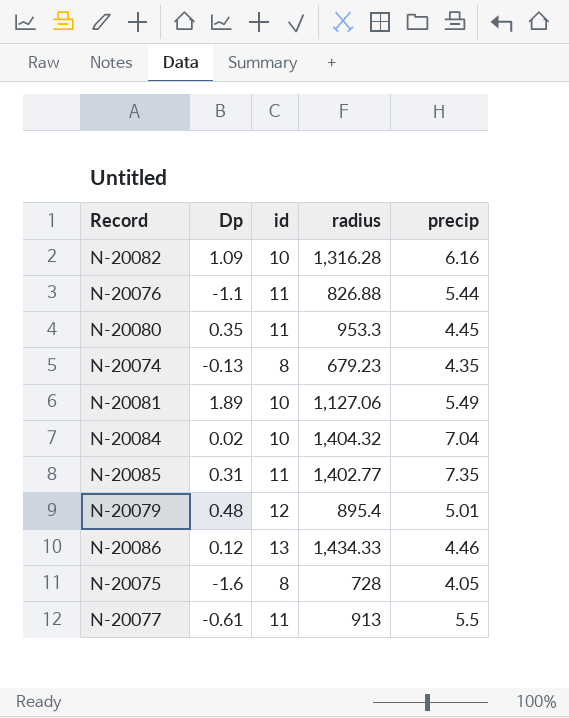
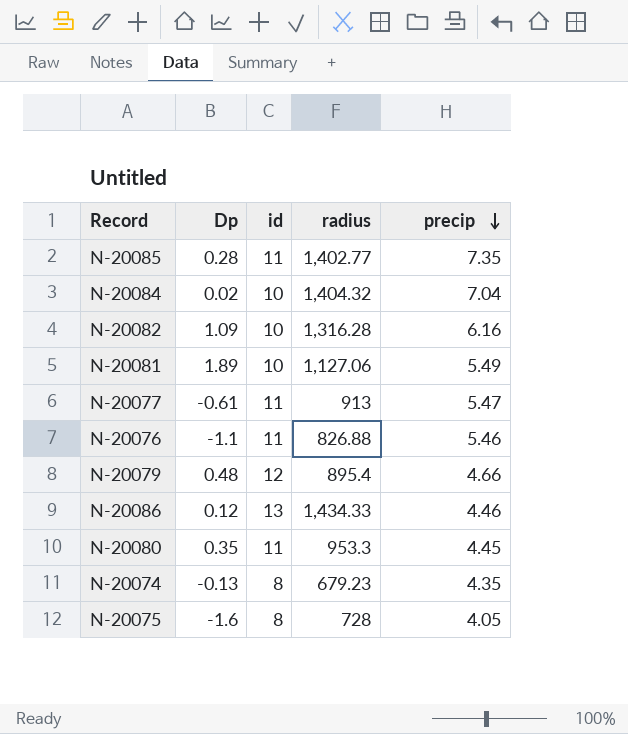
row order: none -> precip descending
N-20085 | Dp: 0.31 -> 0.28
N-20077 | precip: 5.5 -> 5.47
N-20076 | precip: 5.44 -> 5.46
N-20079 | precip: 5.01 -> 4.66

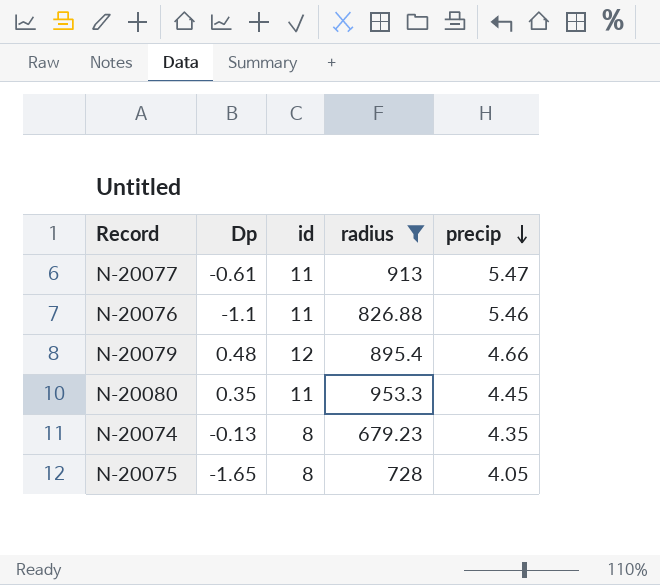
filter: none -> radius <= 953.3
N-20075 | Dp: -1.6 -> -1.65

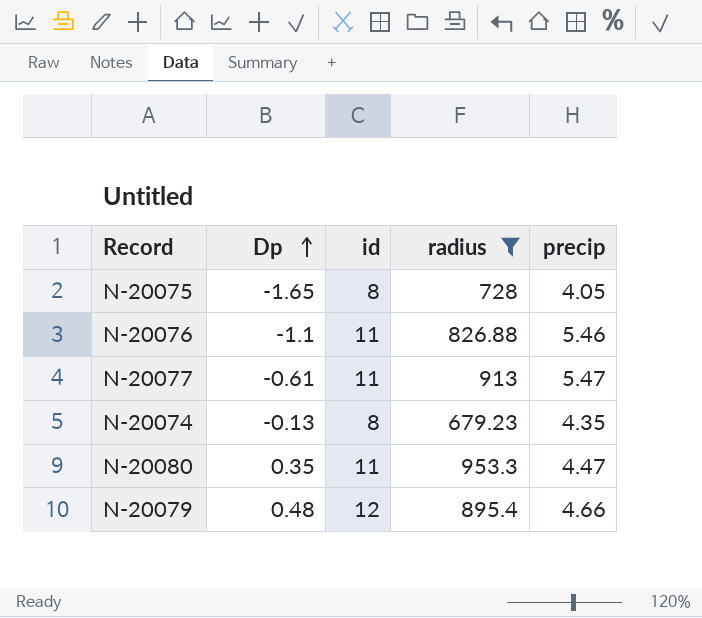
row order: precip descending -> Dp ascending
N-20080 | precip: 4.45 -> 4.47

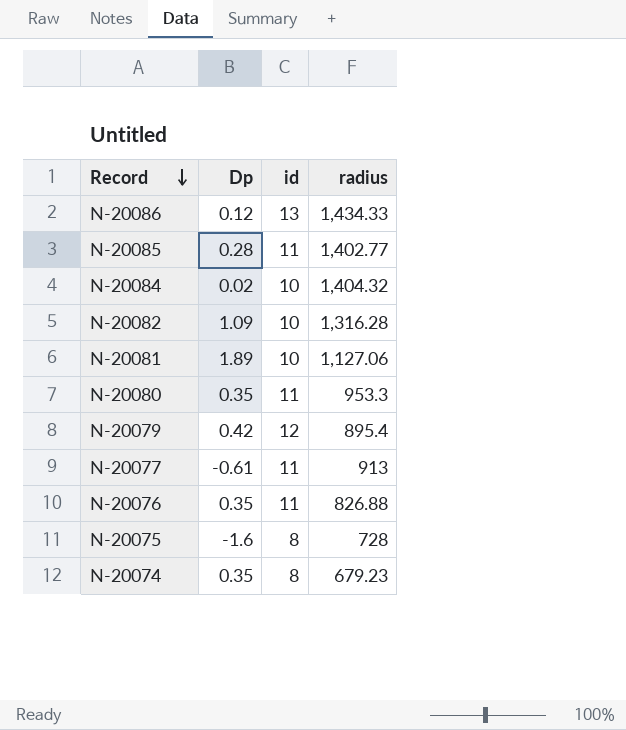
filter: radius <= 953.3 -> none
row order: Dp ascending -> Record descending
column precip | position: 5 -> none
N-20079 | Dp: 0.48 -> 0.42
N-20076 | Dp: -1.1 -> 0.35
N-20075 | Dp: -1.65 -> -1.6
N-20074 | Dp: -0.13 -> 0.35

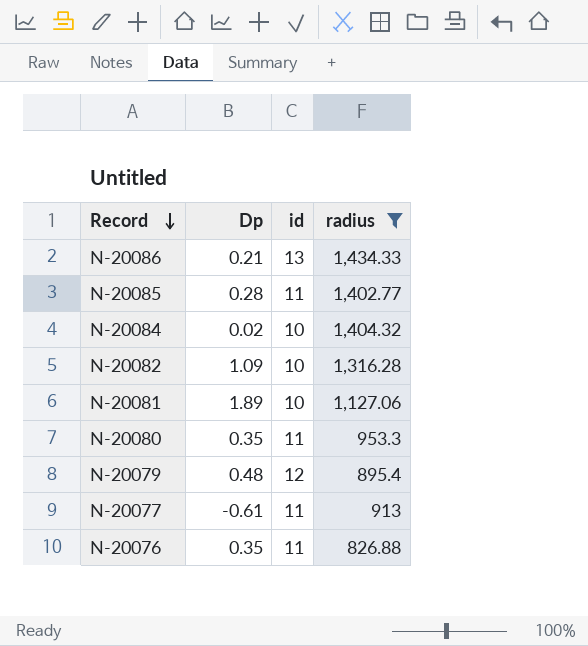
filter: none -> radius >= 826.88
N-20086 | Dp: 0.12 -> 0.21
N-20079 | Dp: 0.42 -> 0.48

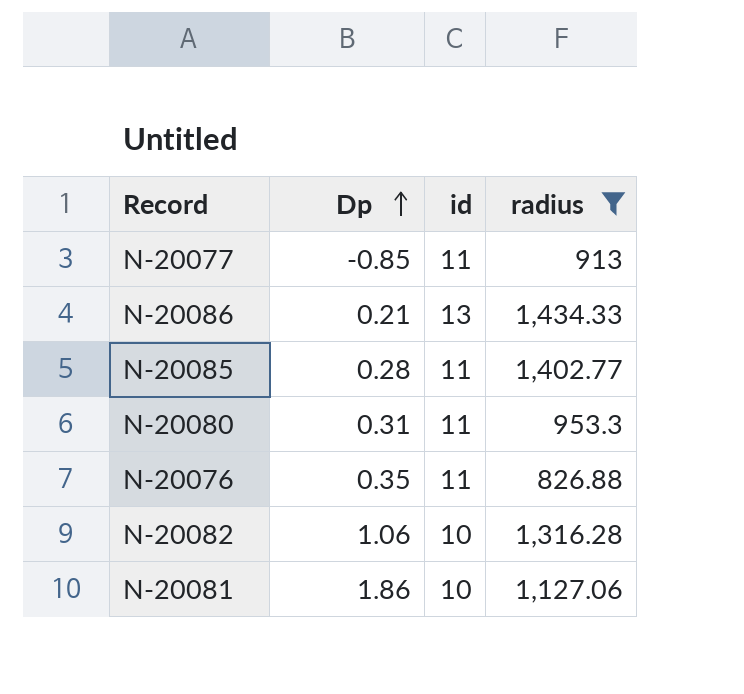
row order: Record descending -> Dp ascending
row N-20084: 0.02 | 10 | 1,404.32 -> none
row N-20079: 0.48 | 12 | 895.4 -> none
N-20077 | Dp: -0.61 -> -0.85
N-20080 | Dp: 0.35 -> 0.31
N-20082 | Dp: 1.09 -> 1.06
N-20081 | Dp: 1.89 -> 1.86

